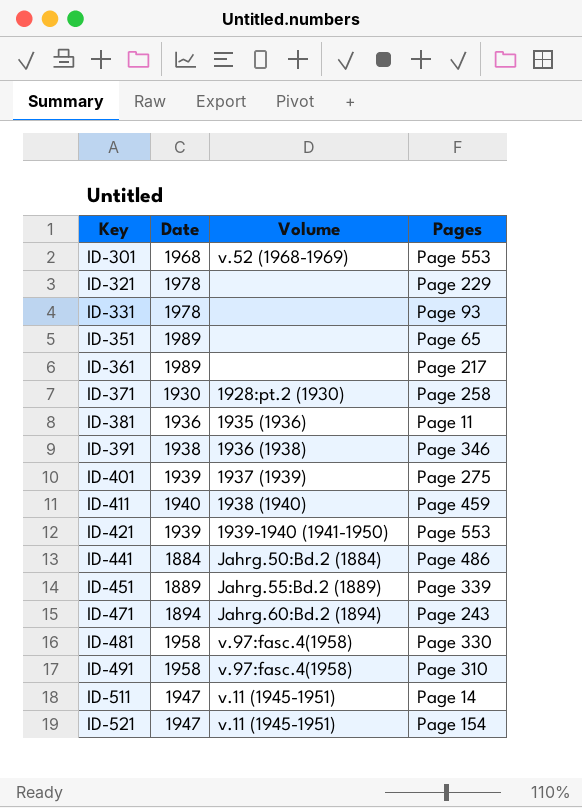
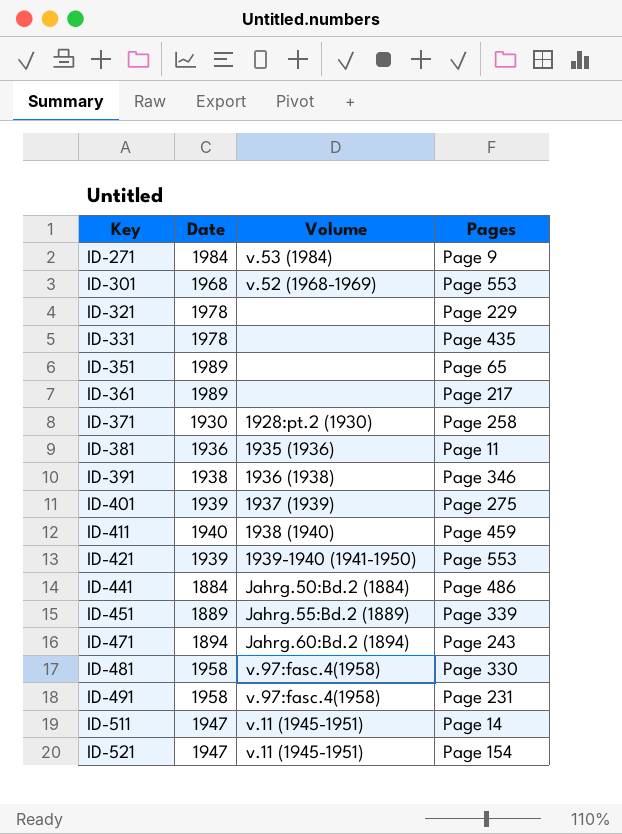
row ID-271: none -> 1984 | v.53 (1984) | Page 9
ID-331 | Pages: Page 93 -> Page 435
ID-491 | Pages: Page 310 -> Page 231

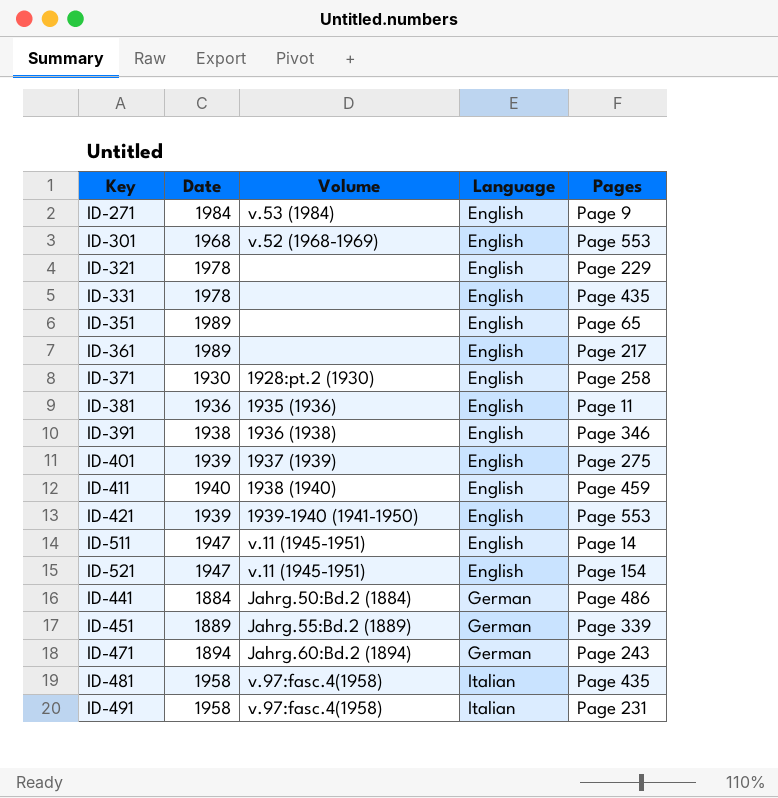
row order: Key ascending -> Language ascending
column Language | position: none -> 4
ID-481 | Pages: Page 330 -> Page 435

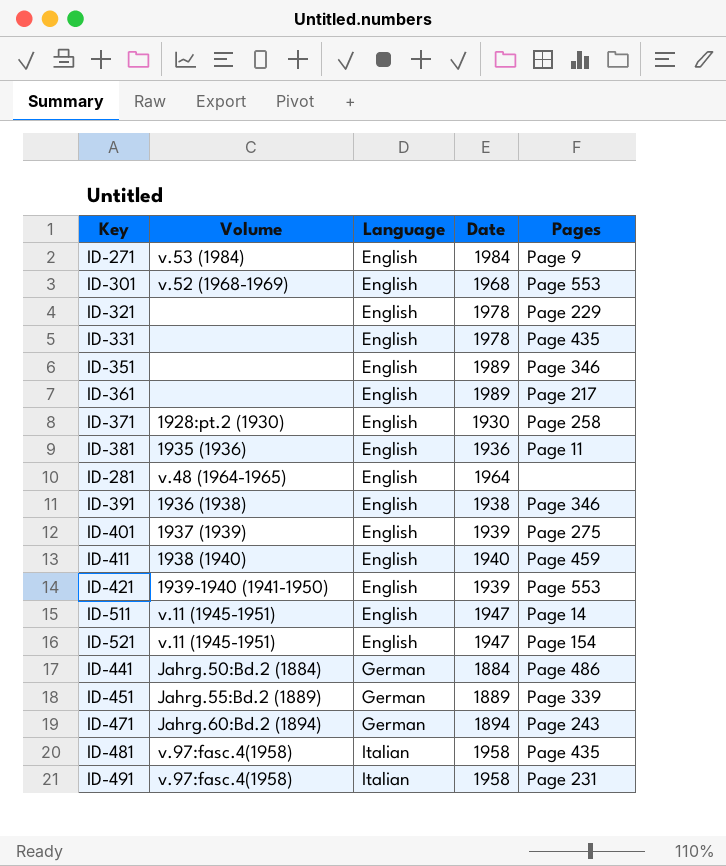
column Date | position: 2 -> 4
ID-351 | Pages: Page 65 -> Page 346
row ID-281: none -> v.48 (1964-1965) | English | 1964 | none

